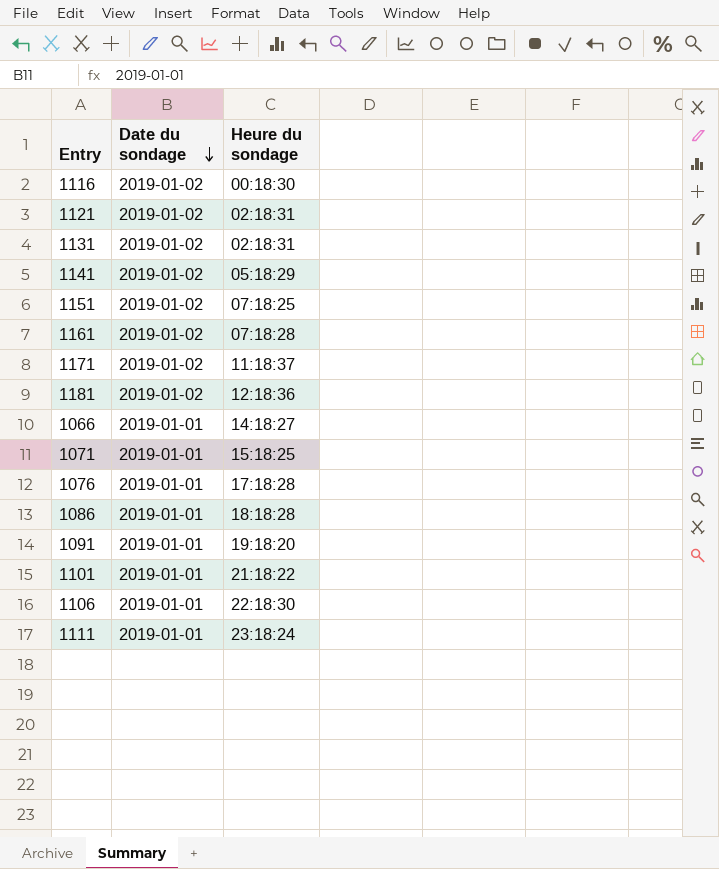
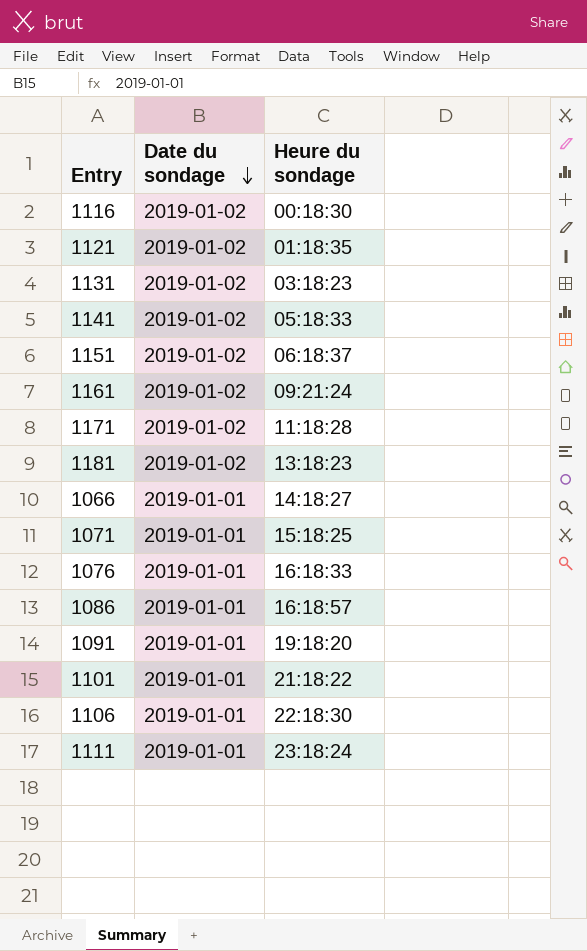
1121 | Heure du sondage: 02:18:31 -> 01:18:35
1131 | Heure du sondage: 02:18:31 -> 03:18:23
1141 | Heure du sondage: 05:18:29 -> 05:18:33
1151 | Heure du sondage: 07:18:25 -> 06:18:37
1161 | Heure du sondage: 07:18:28 -> 09:21:24
1171 | Heure du sondage: 11:18:37 -> 11:18:28
1181 | Heure du sondage: 12:18:36 -> 13:18:23
1076 | Heure du sondage: 17:18:28 -> 16:18:33
1086 | Heure du sondage: 18:18:28 -> 16:18:57

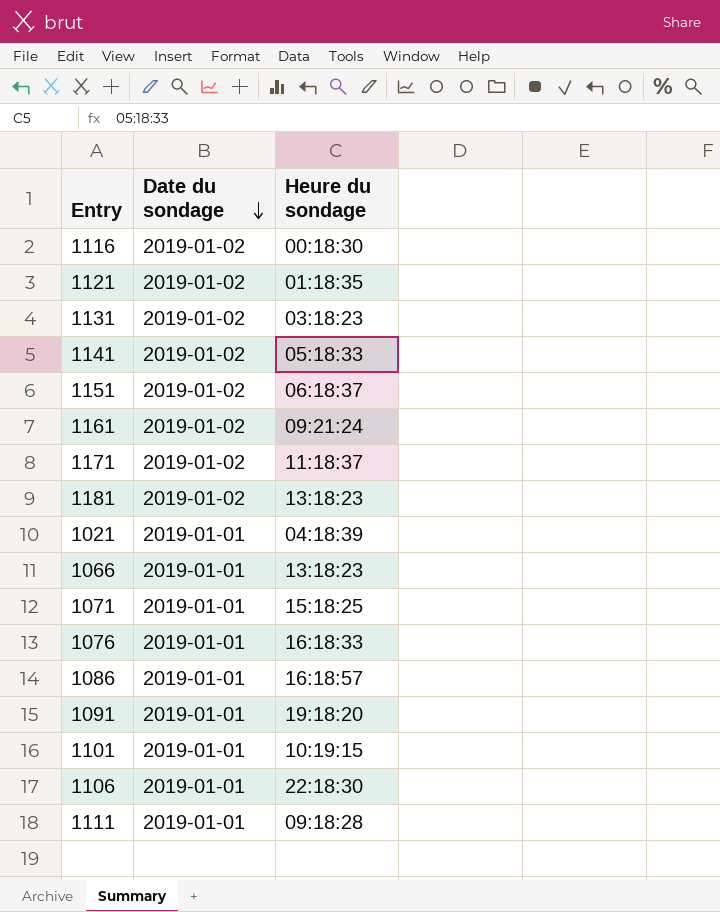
1171 | Heure du sondage: 11:18:28 -> 11:18:37
row 1021: none -> 2019-01-01 | 04:18:39
1066 | Heure du sondage: 14:18:27 -> 13:18:23
1101 | Heure du sondage: 21:18:22 -> 10:19:15
1111 | Heure du sondage: 23:18:24 -> 09:18:28

